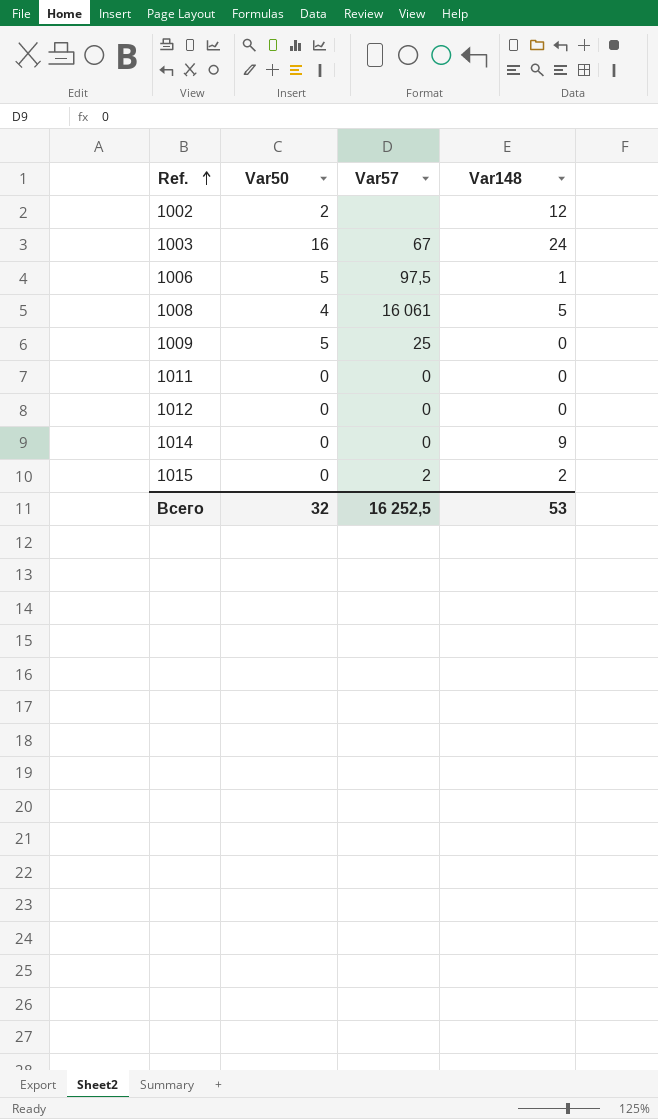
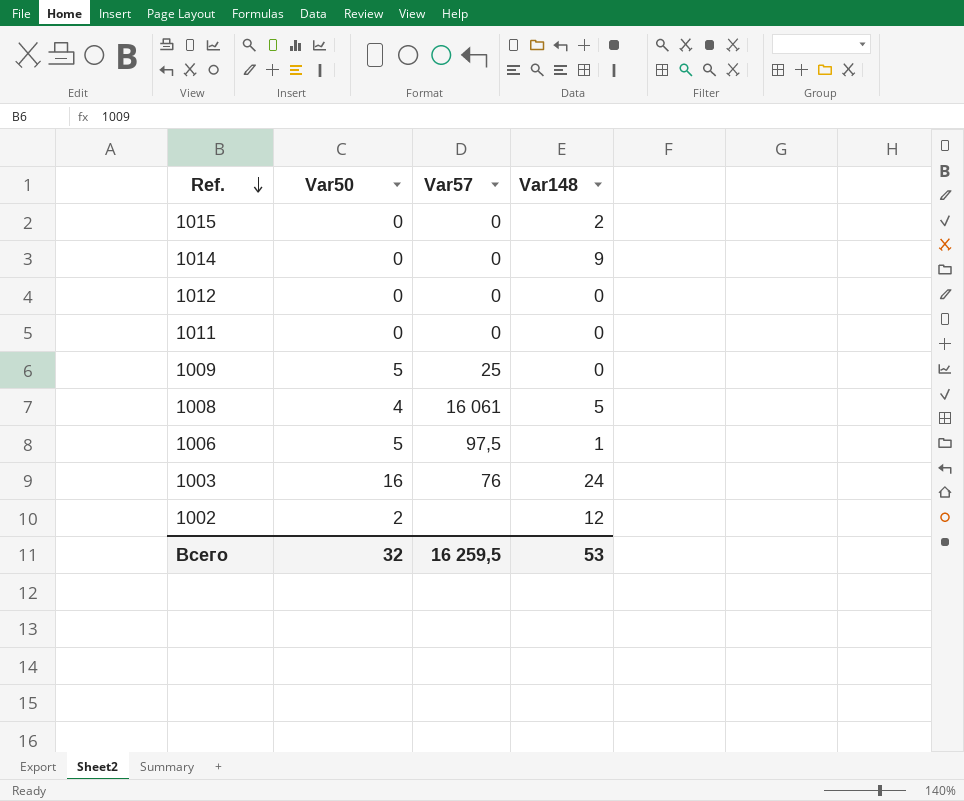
row order: Ref. ascending -> Ref. descending
1015 | Var57: 2 -> 0
1003 | Var57: 67 -> 76
Всего | Var57: 16 252,5 -> 16 259,5

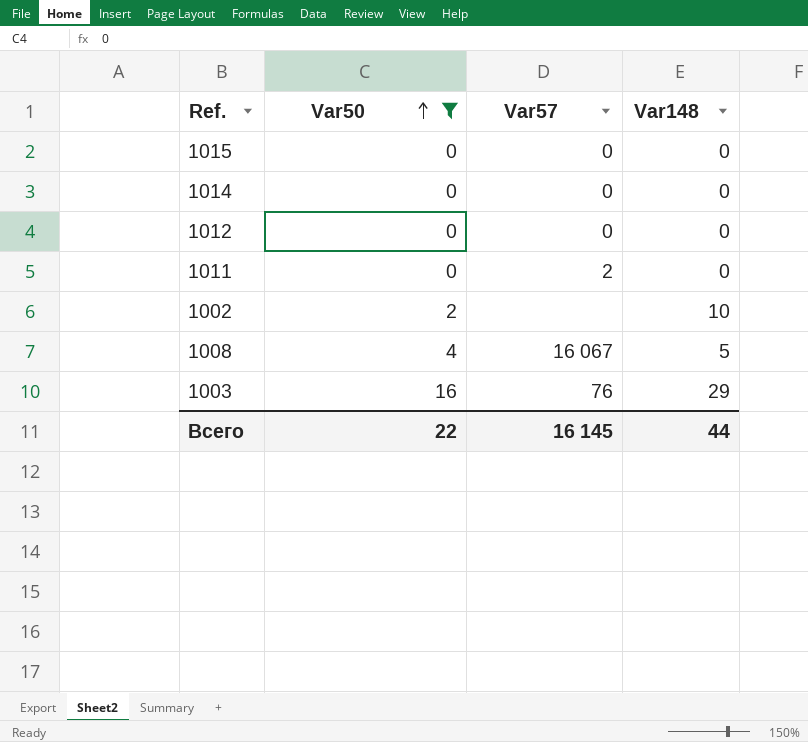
filter: none -> Var50 != 5
row order: Ref. descending -> Var50 ascending
1015 | Var148: 2 -> 0
1014 | Var148: 9 -> 0
1011 | Var57: 0 -> 2
1002 | Var148: 12 -> 10
1008 | Var57: 16 061 -> 16 067
1003 | Var148: 24 -> 29
Всего | Var50: 32 -> 22
Всего | Var57: 16 259,5 -> 16 145
Всего | Var148: 53 -> 44

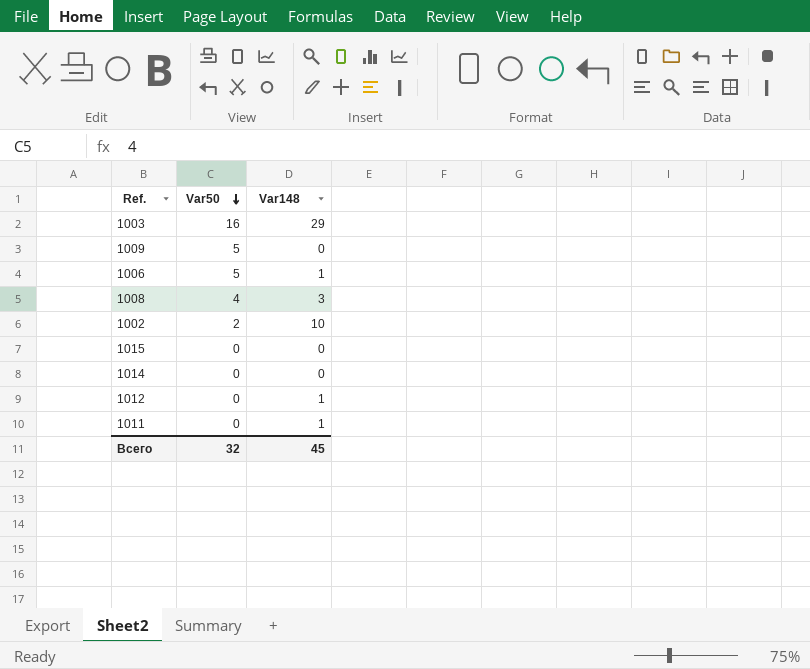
filter: Var50 != 5 -> none
row order: Var50 ascending -> Var50 descending
column Var57 | position: 3 -> none
1008 | Var148: 5 -> 3
1012 | Var148: 0 -> 1
1011 | Var148: 0 -> 1
Всего | Var50: 22 -> 32
Всего | Var148: 44 -> 45

